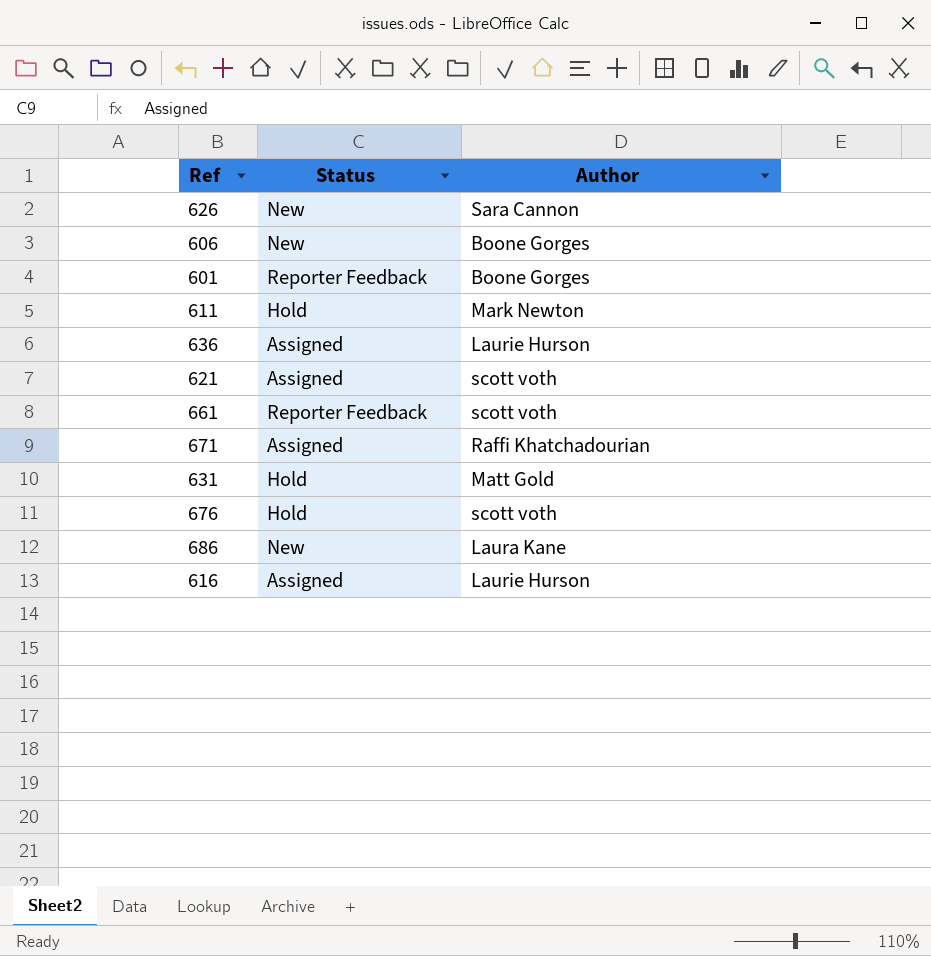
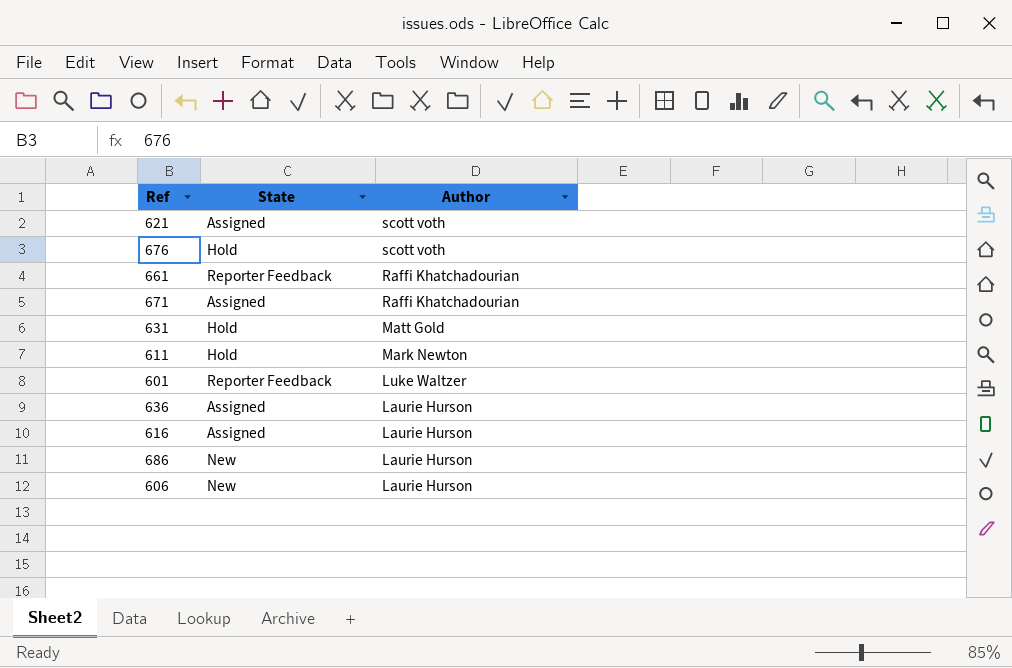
row order: none -> Author descending
column name: Status -> State
row 626: New | Sara Cannon -> none
661 | Author: scott voth -> Raffi Khatchadourian
601 | Author: Boone Gorges -> Luke Waltzer
686 | Author: Laura Kane -> Laurie Hurson
606 | Author: Boone Gorges -> Laurie Hurson

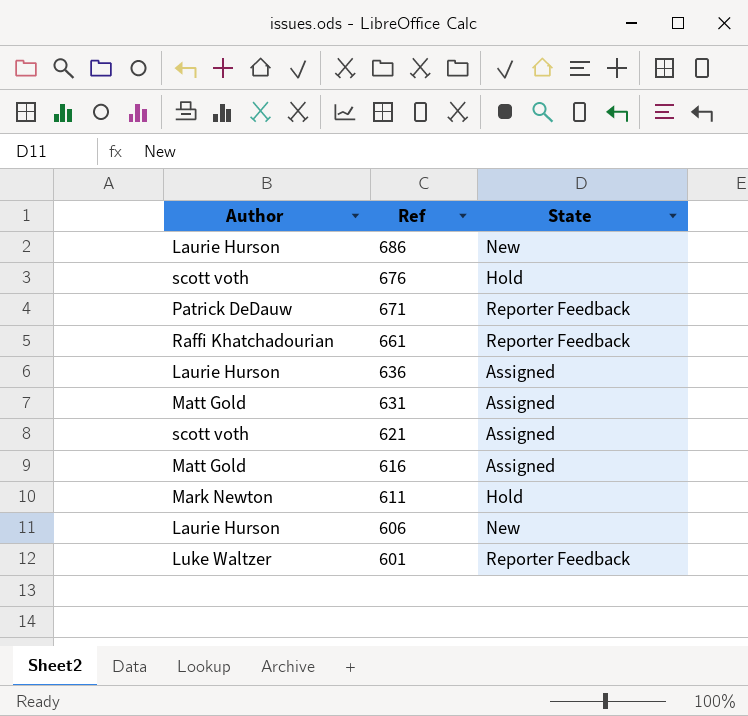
row order: Author descending -> Ref descending
column Author | position: 3 -> 1
671 | Author: Raffi Khatchadourian -> Patrick DeDauw
671 | State: Assigned -> Reporter Feedback
631 | State: Hold -> Assigned
616 | Author: Laurie Hurson -> Matt Gold

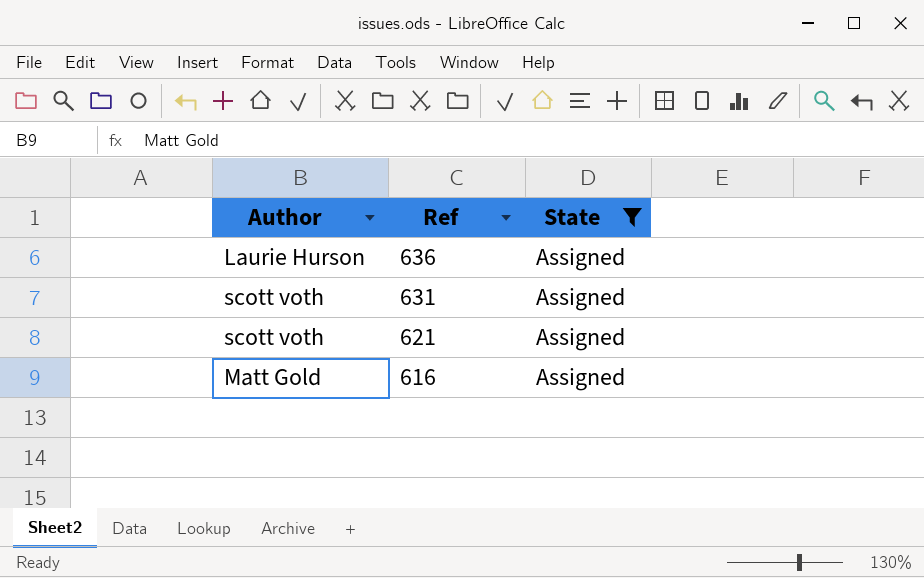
filter: none -> State = Assigned
631 | Author: Matt Gold -> scott voth

